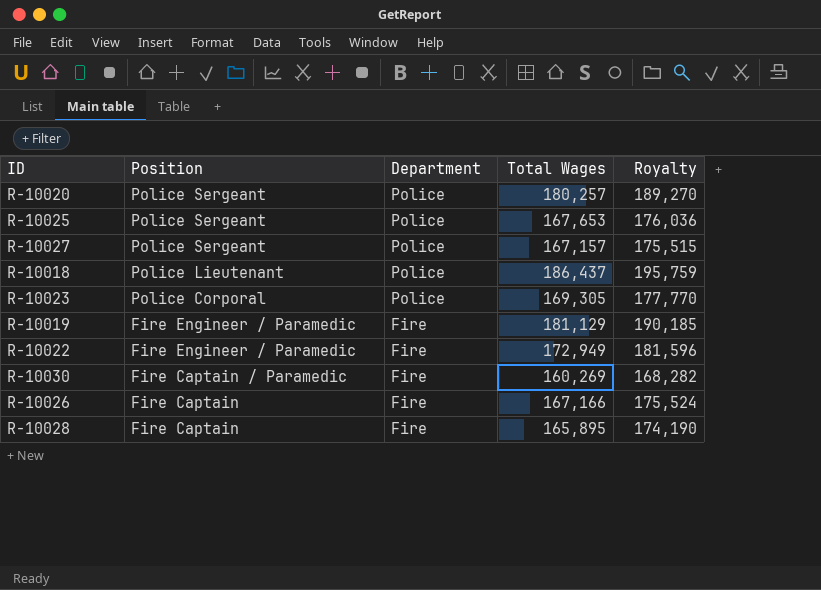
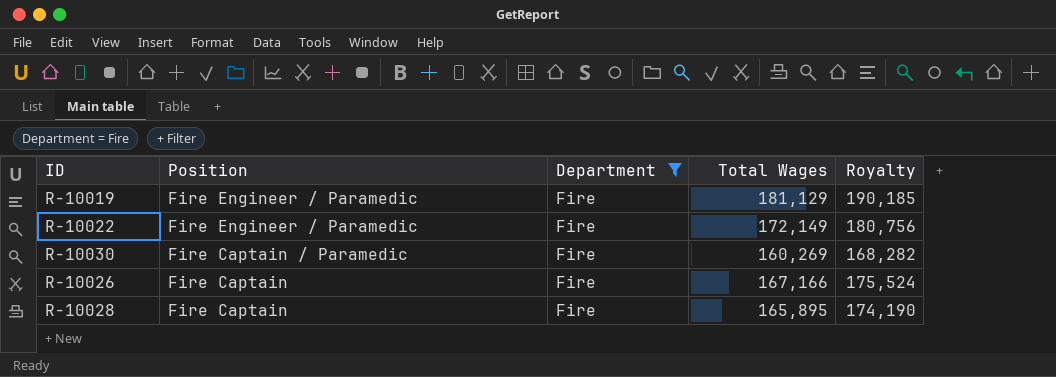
filter: none -> Department = Fire
R-10022 | Total Wages: 172,949 -> 172,149
R-10022 | Royalty: 181,596 -> 180,756

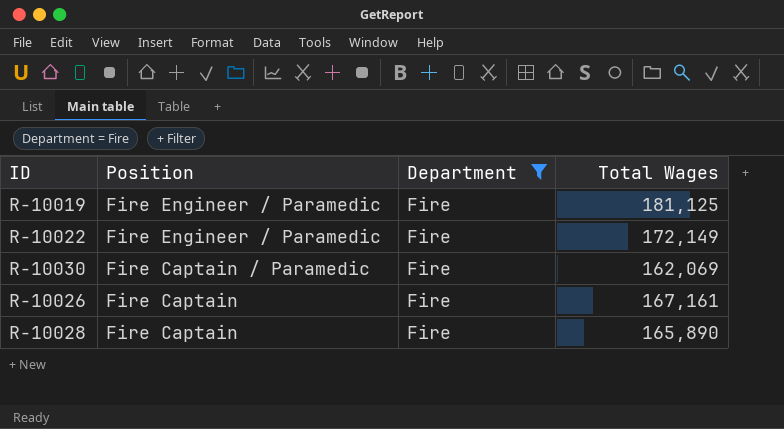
column Royalty | formula: [Total Wages] * 1.05 -> none
R-10019 | Total Wages: 181,129 -> 181,125
R-10030 | Total Wages: 160,269 -> 162,069
R-10026 | Total Wages: 167,166 -> 167,161
R-10028 | Total Wages: 165,895 -> 165,890

